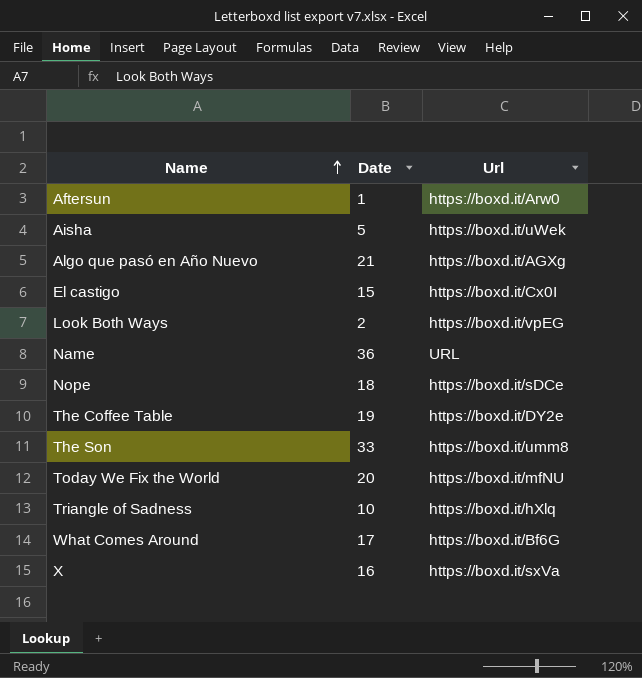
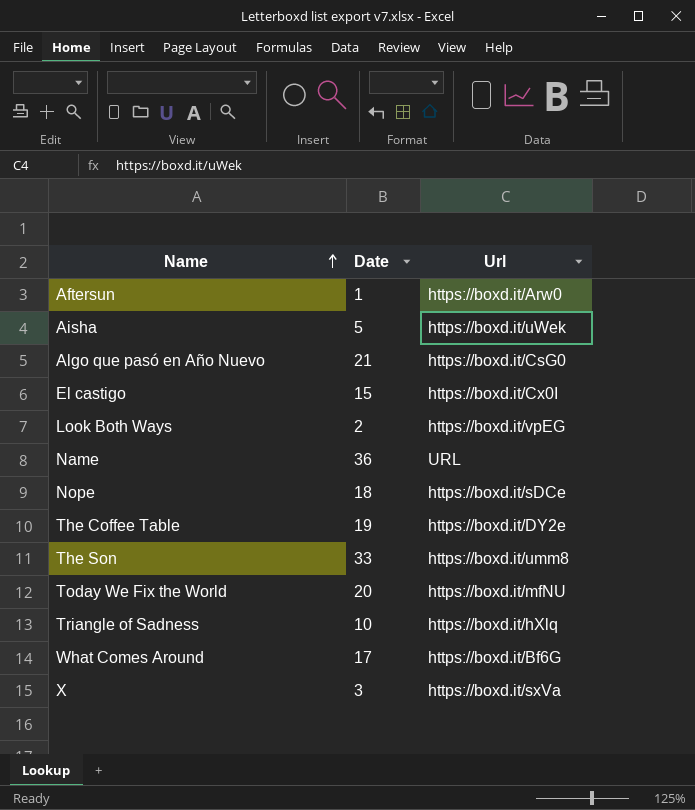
Algo que pasó en Año Nuevo | Url: https://boxd.it/AGXg -> https://boxd.it/CsG0
X | Date: 16 -> 3

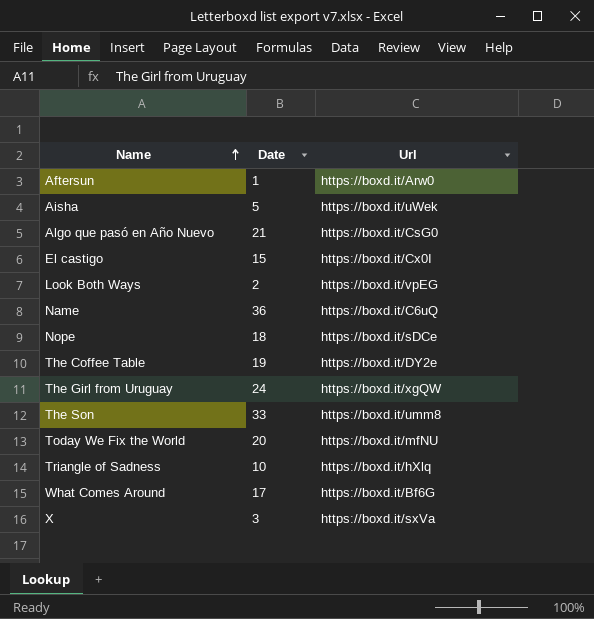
Name | Url: URL -> https://boxd.it/C6uQ
row The Girl from Uruguay: none -> 24 | https://boxd.it/xgQW

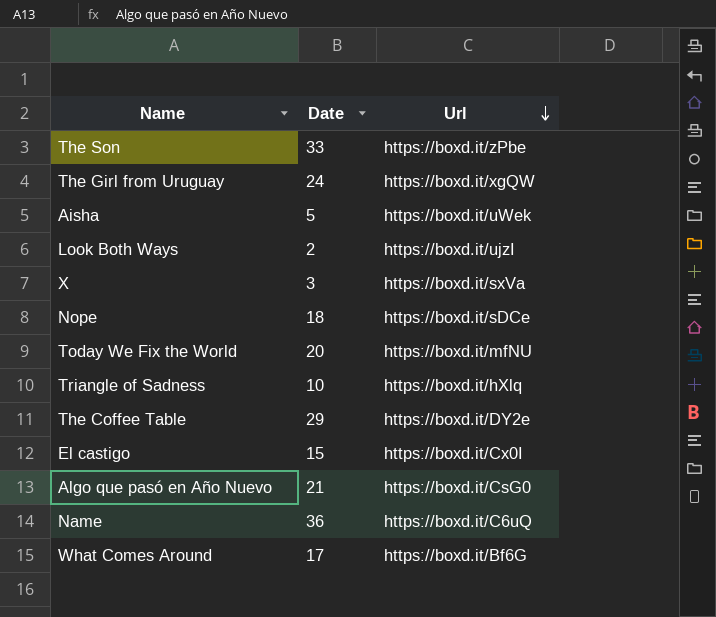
row order: Name ascending -> Url descending
row Aftersun: 1 | https://boxd.it/Arw0 -> none
The Son | Url: https://boxd.it/umm8 -> https://boxd.it/zPbe
Look Both Ways | Url: https://boxd.it/vpEG -> https://boxd.it/ujzI
The Coffee Table | Date: 19 -> 29

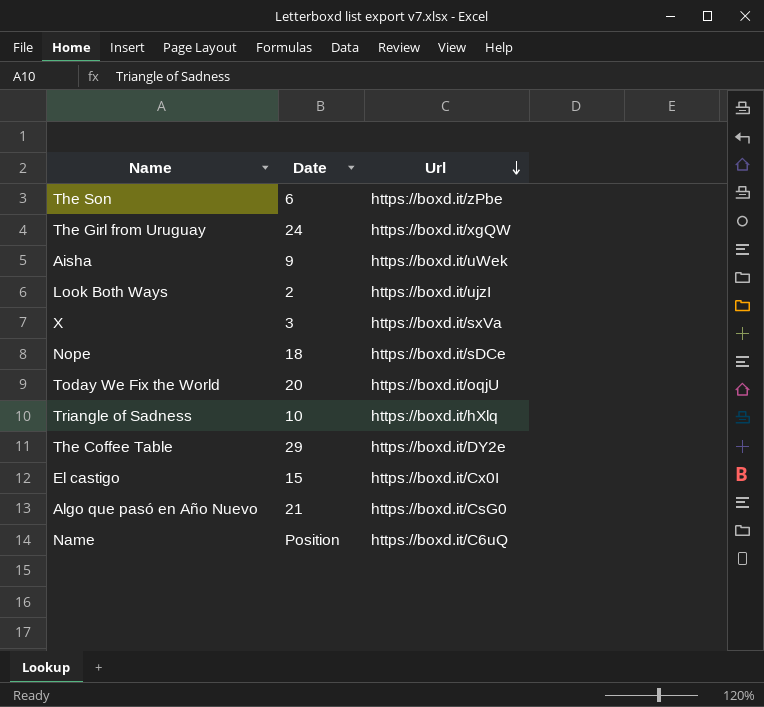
row What Comes Around: 17 | https://boxd.it/Bf6G -> none
The Son | Date: 33 -> 6
Aisha | Date: 5 -> 9
Today We Fix the World | Url: https://boxd.it/mfNU -> https://boxd.it/oqjU
Name | Date: 36 -> Position

